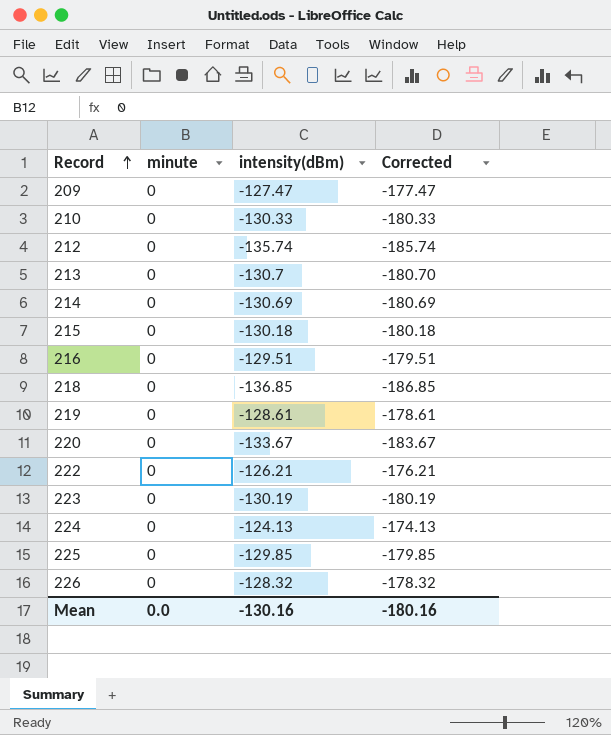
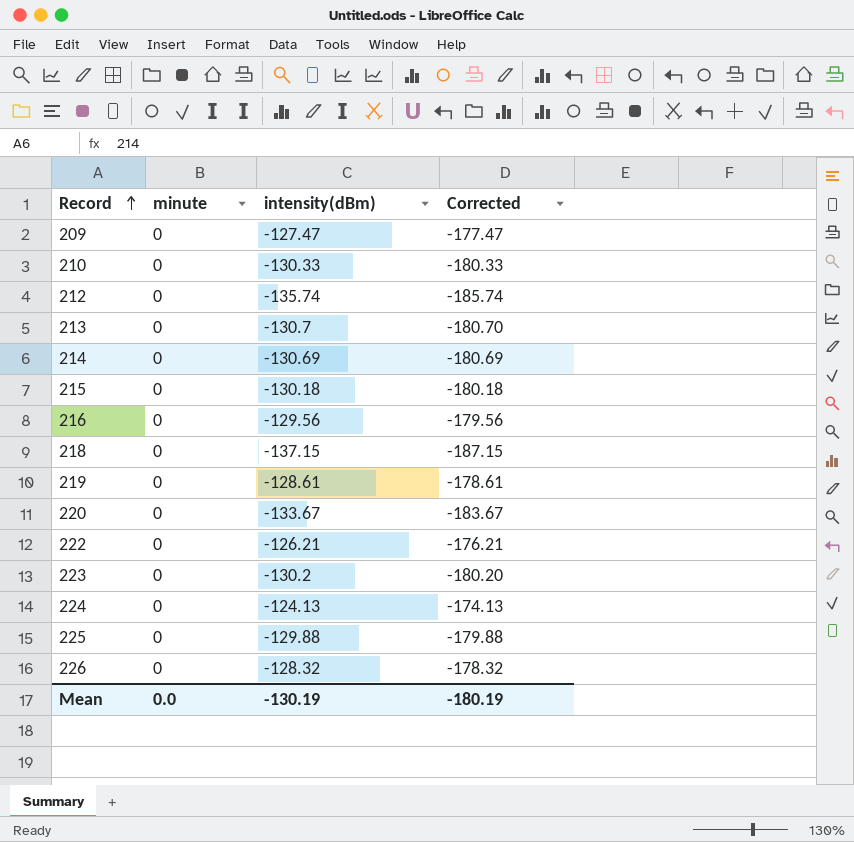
216 | intensity(dBm): -129.51 -> -129.56
216 | Corrected: -179.51 -> -179.56
218 | intensity(dBm): -136.85 -> -137.15
218 | Corrected: -186.85 -> -187.15
223 | intensity(dBm): -130.19 -> -130.2
223 | Corrected: -180.19 -> -180.20
225 | intensity(dBm): -129.85 -> -129.88
225 | Corrected: -179.85 -> -179.88
Mean | intensity(dBm): -130.16 -> -130.19
Mean | Corrected: -180.16 -> -180.19

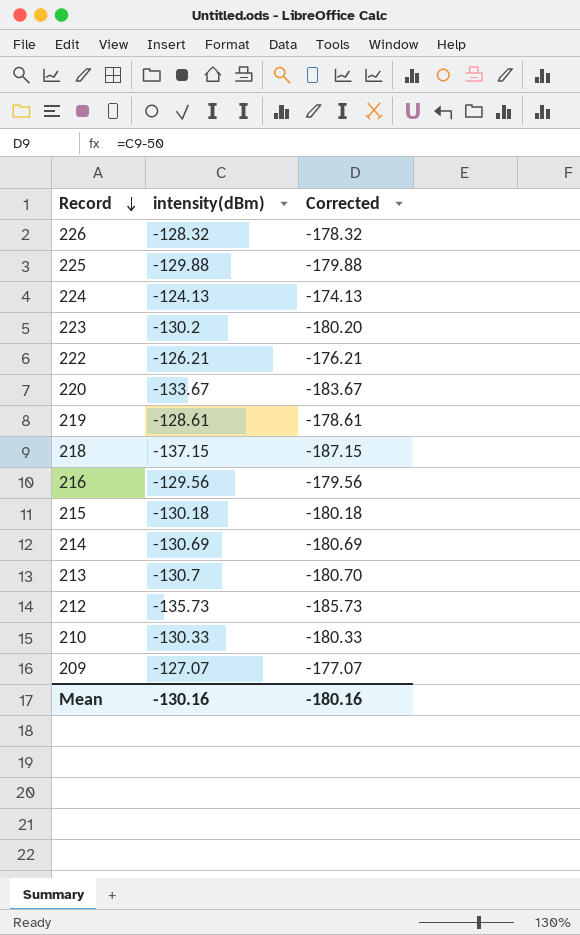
row order: Record ascending -> Record descending
column minute | position: 2 -> none
212 | intensity(dBm): -135.74 -> -135.73
212 | Corrected: -185.74 -> -185.73
209 | intensity(dBm): -127.47 -> -127.07
209 | Corrected: -177.47 -> -177.07
Mean | intensity(dBm): -130.19 -> -130.16
Mean | Corrected: -180.19 -> -180.16

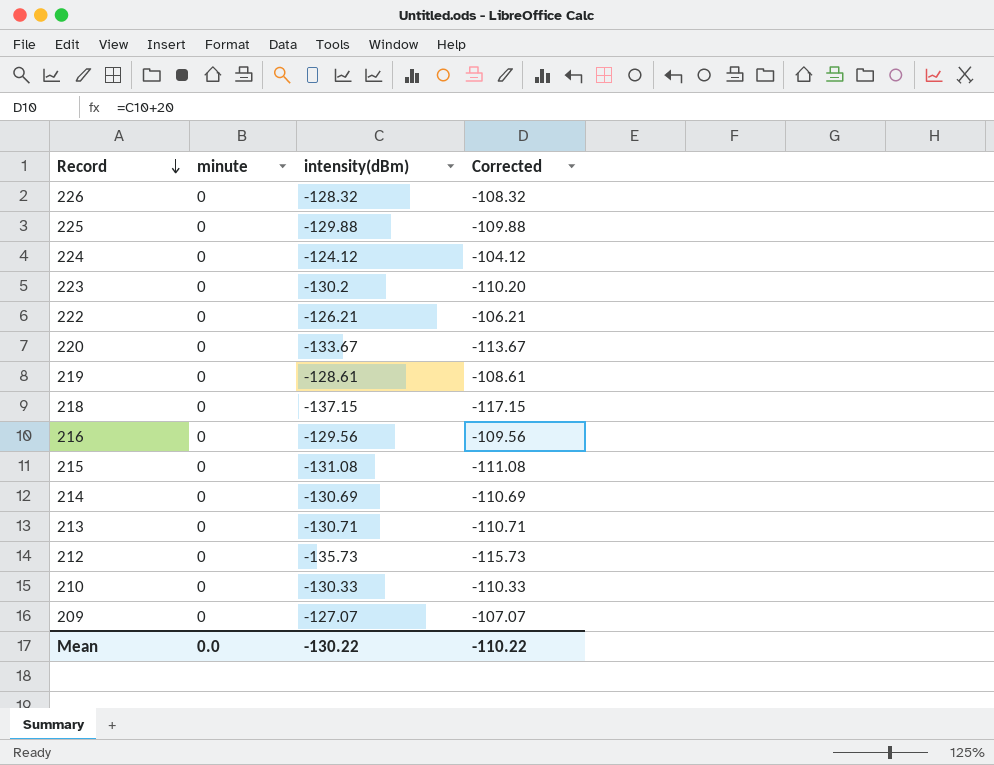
column minute | position: none -> 2
column Corrected | formula: [intensity(dBm)] - 50 -> [intensity(dBm)] + 20
224 | intensity(dBm): -124.13 -> -124.12
215 | intensity(dBm): -130.18 -> -131.08
213 | intensity(dBm): -130.7 -> -130.71
Mean | intensity(dBm): -130.16 -> -130.22
Mean | Corrected: -180.16 -> -110.22

